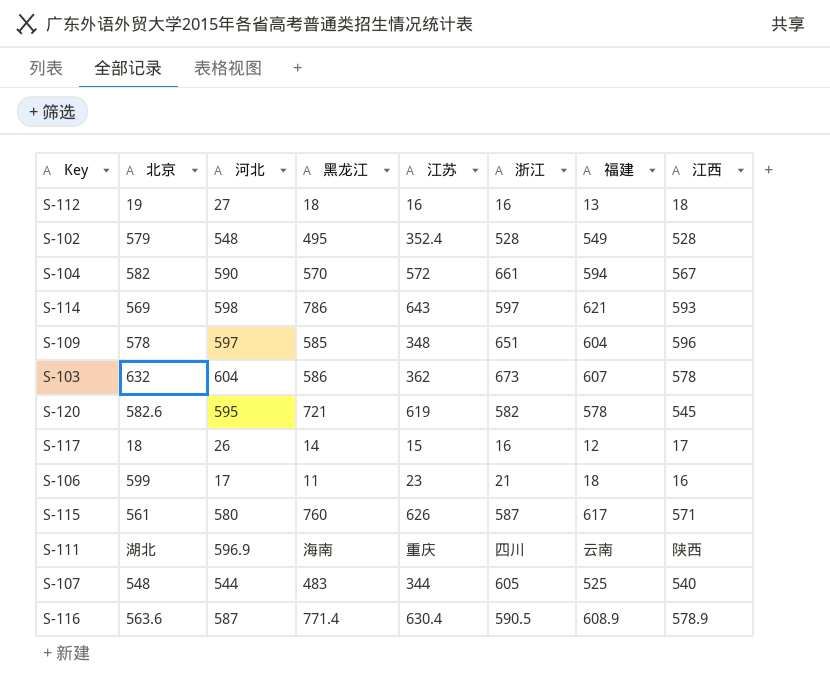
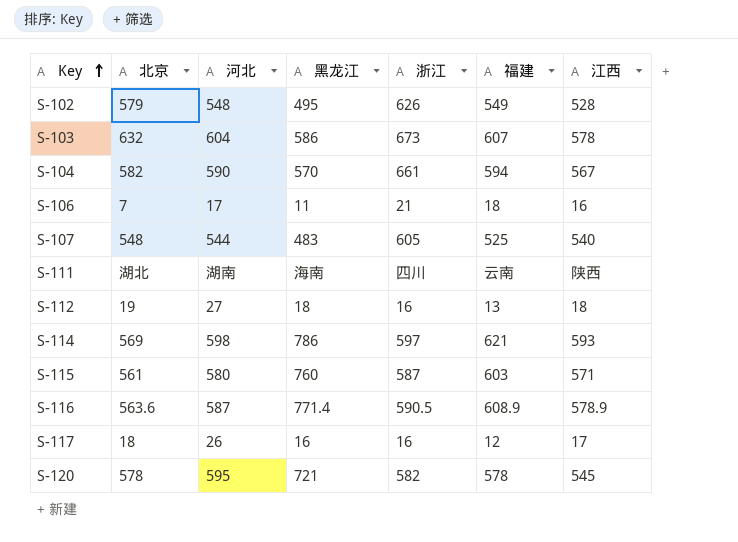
row order: none -> Key ascending
column 江苏 | position: 5 -> none
row S-109: 578 | 597 | 585 | 348 | 651 | 604 | 596 -> none
S-102 | 浙江: 528 -> 626
S-106 | 北京: 599 -> 7
S-111 | 河北: 596.9 -> 湖南
S-115 | 福建: 617 -> 603
S-117 | 黑龙江: 14 -> 16
S-120 | 北京: 582.6 -> 578

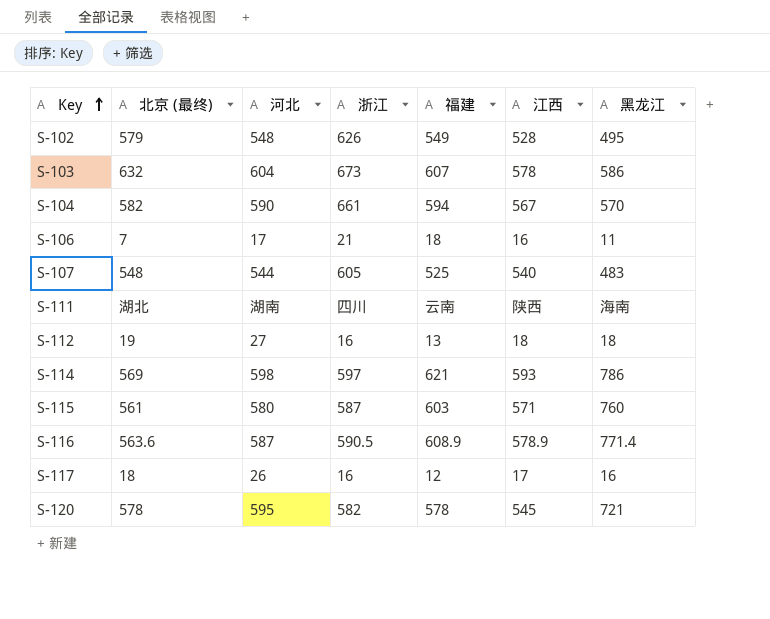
column name: 北京 -> 北京 (最终)
column 黑龙江 | position: 4 -> 7

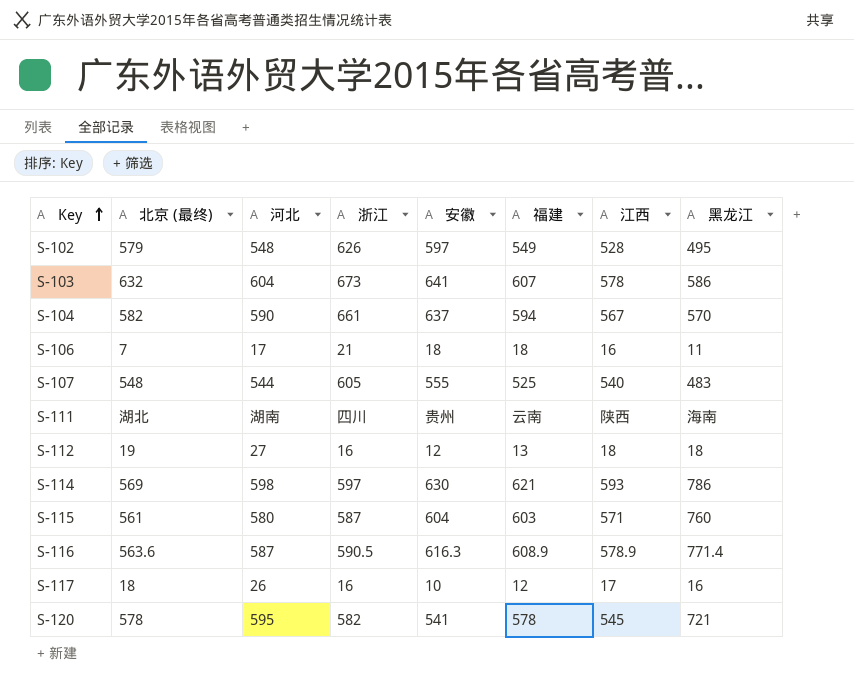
column 安徽 | position: none -> 5

